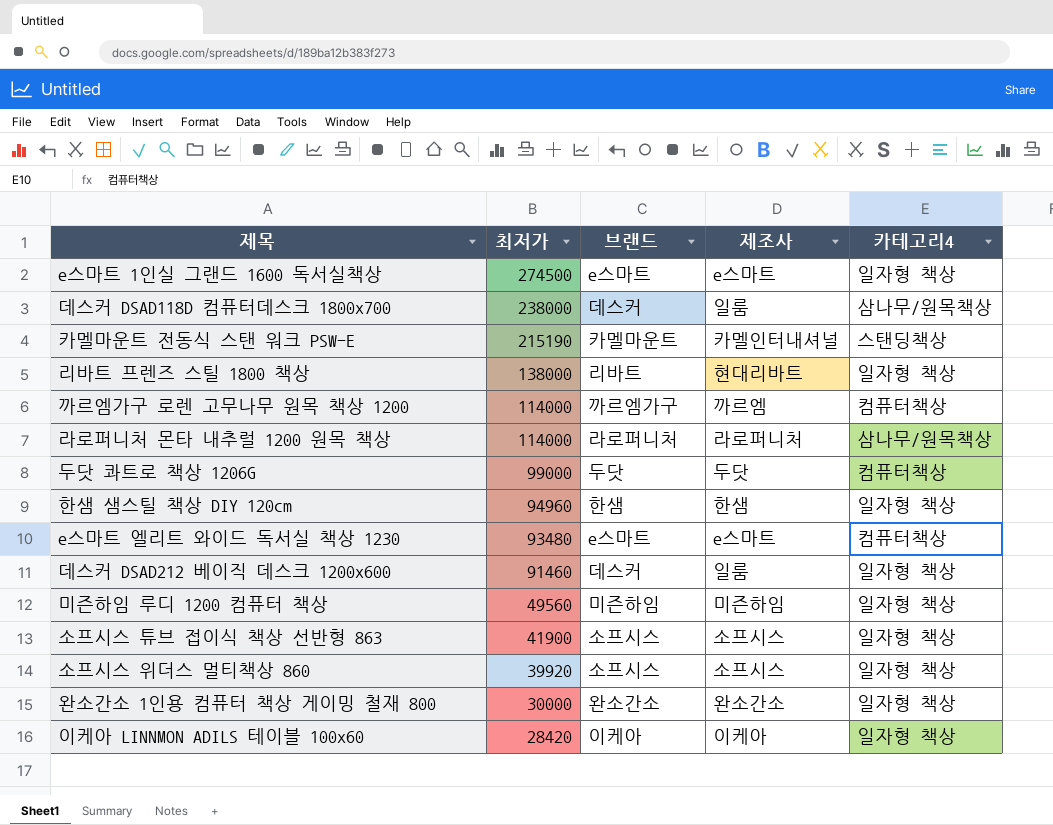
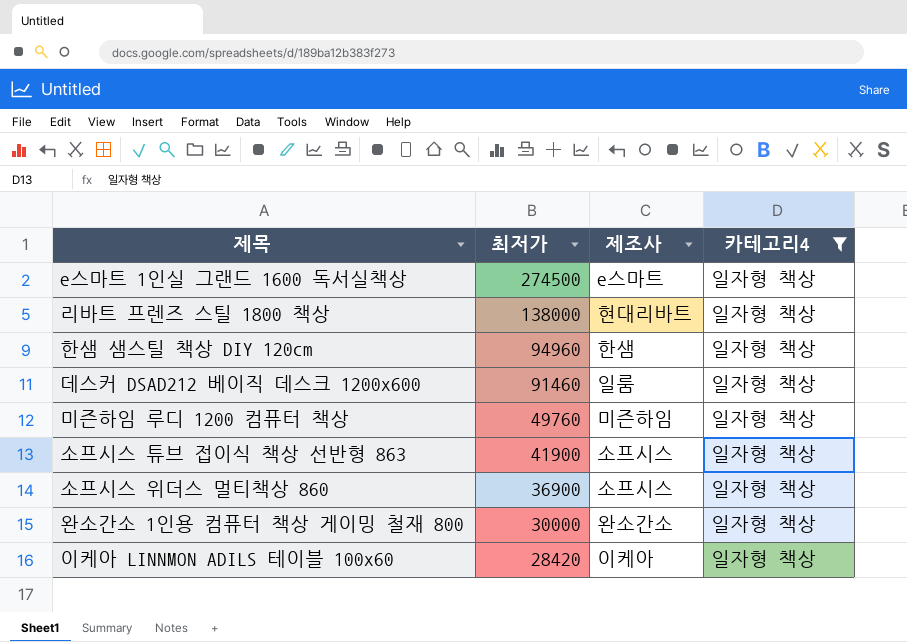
filter: none -> 카테고리4 = 일자형 책상
column 브랜드 | position: 3 -> none
미즌하임 루디 1200 컴퓨터 책상 | 최저가: 49560 -> 49760
소프시스 위더스 멀티책상 860 | 최저가: 39920 -> 36900

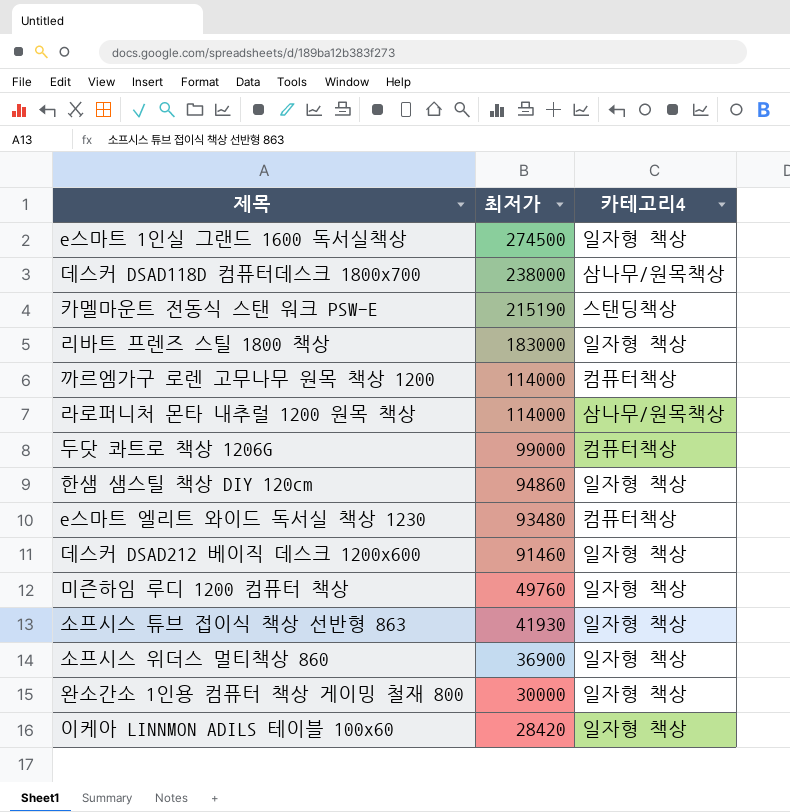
filter: 카테고리4 = 일자형 책상 -> none
column 제조사 | position: 3 -> none
리바트 프렌즈 스틸 1800 책상 | 최저가: 138000 -> 183000
한샘 샘스틸 책상 DIY 120cm | 최저가: 94960 -> 94860
소프시스 튜브 접이식 책상 선반형 863 | 최저가: 41900 -> 41930

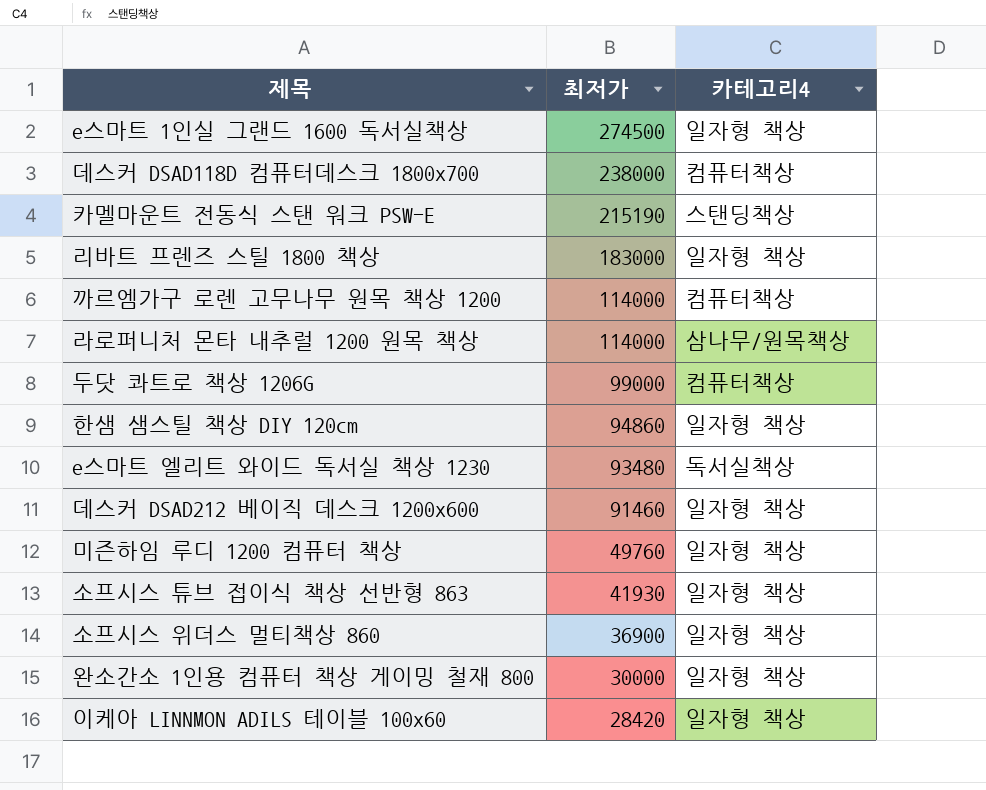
데스커 DSAD118D 컴퓨터데스크 1800x700 | 카테고리4: 삼나무/원목책상 -> 컴퓨터책상
e스마트 엘리트 와이드 독서실 책상 1230 | 카테고리4: 컴퓨터책상 -> 독서실책상

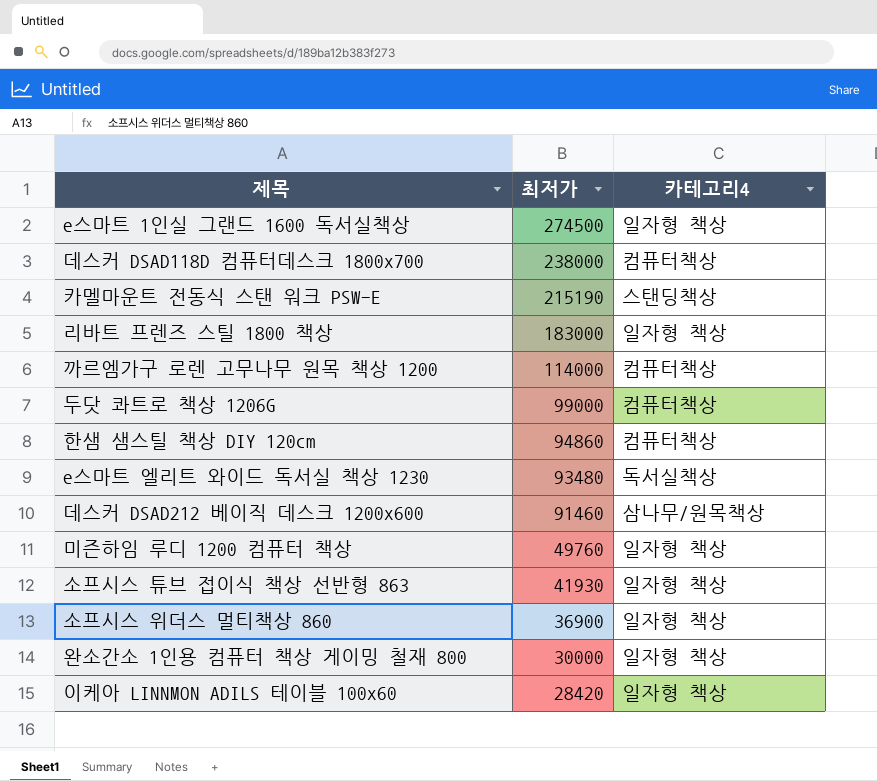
row 라로퍼니처 몬타 내추럴 1200 원목 책상: 114000 | 삼나무/원목책상 -> none
한샘 샘스틸 책상 DIY 120cm | 카테고리4: 일자형 책상 -> 컴퓨터책상
데스커 DSAD212 베이직 데스크 1200x600 | 카테고리4: 일자형 책상 -> 삼나무/원목책상

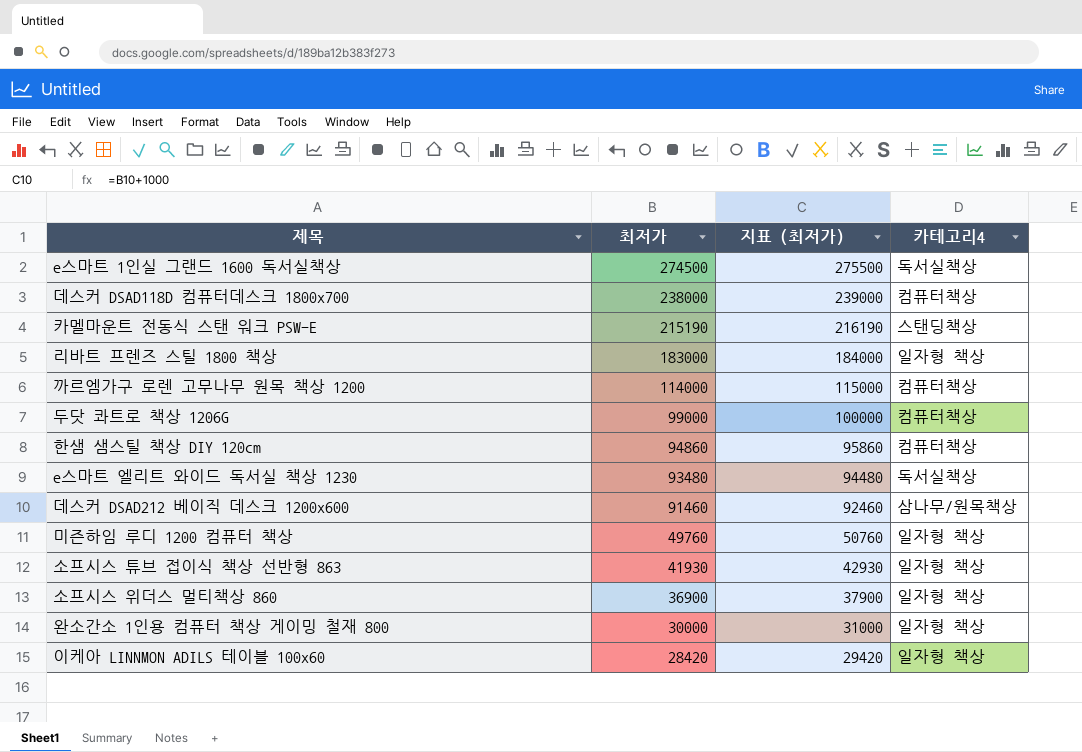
column 지표 (최저가) | formula: none -> [최저가] + 1000
e스마트 1인실 그랜드 1600 독서실책상 | 카테고리4: 일자형 책상 -> 독서실책상

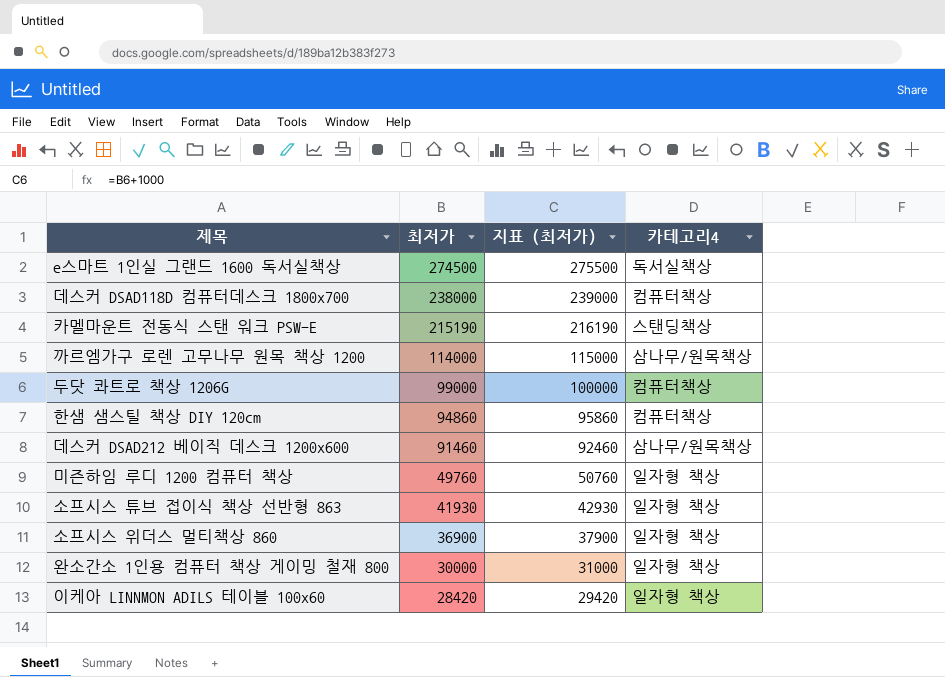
row 리바트 프렌즈 스틸 1800 책상: 183000 | 184000 | 일자형 책상 -> none
row e스마트 엘리트 와이드 독서실 책상 1230: 93480 | 94480 | 독서실책상 -> none
까르엠가구 로렌 고무나무 원목 책상 1200 | 카테고리4: 컴퓨터책상 -> 삼나무/원목책상

